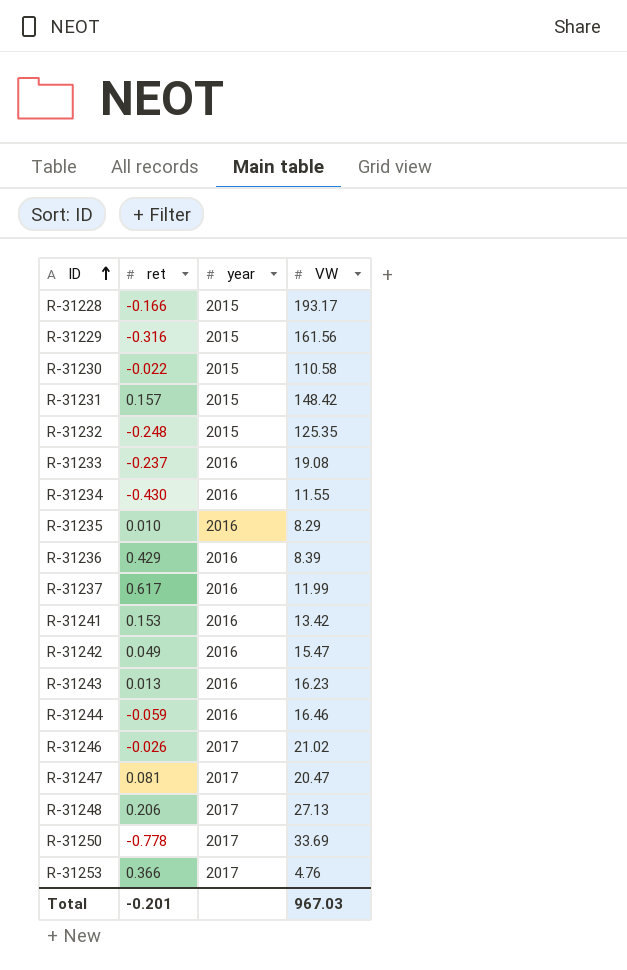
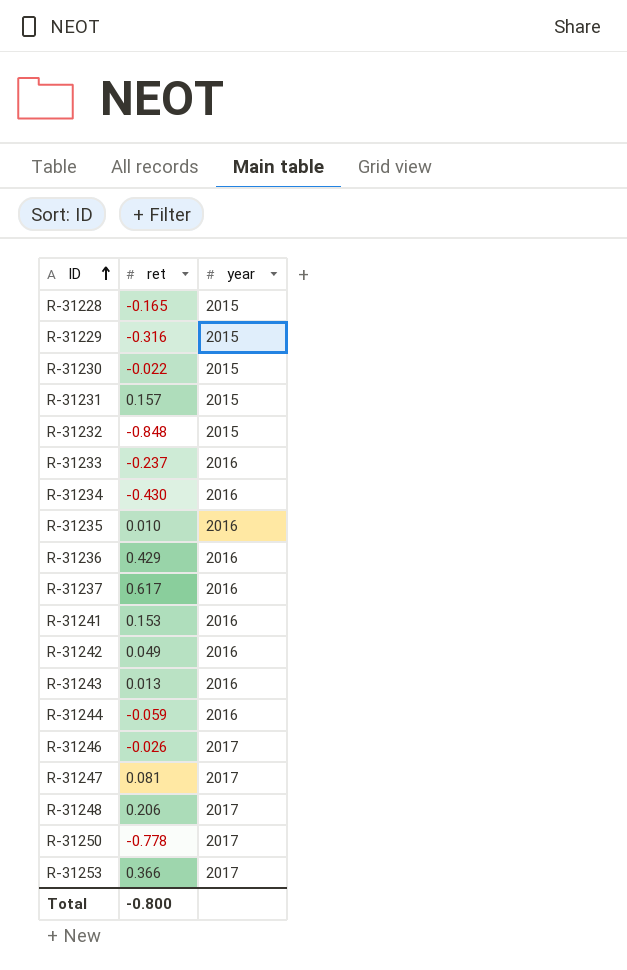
column VW | position: 4 -> none
R-31228 | ret: -0.166 -> -0.165
R-31232 | ret: -0.248 -> -0.848
Total | ret: -0.201 -> -0.800

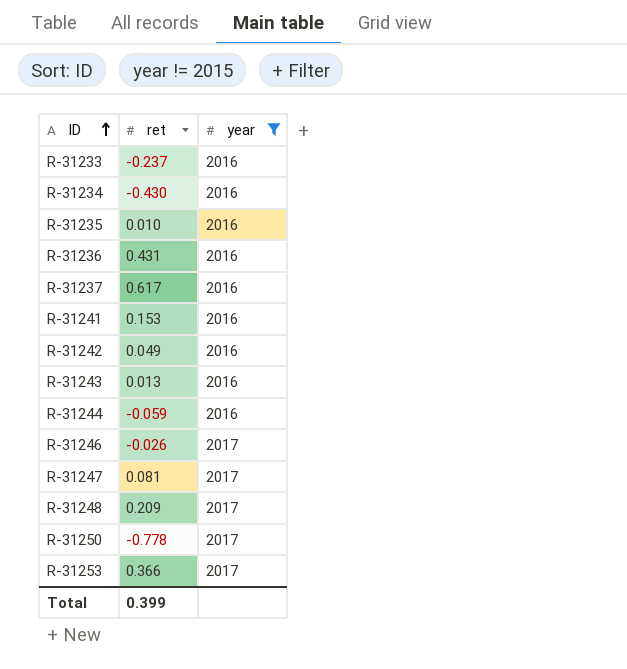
filter: none -> year != 2015
R-31236 | ret: 0.429 -> 0.431
R-31248 | ret: 0.206 -> 0.209
Total | ret: -0.800 -> 0.399

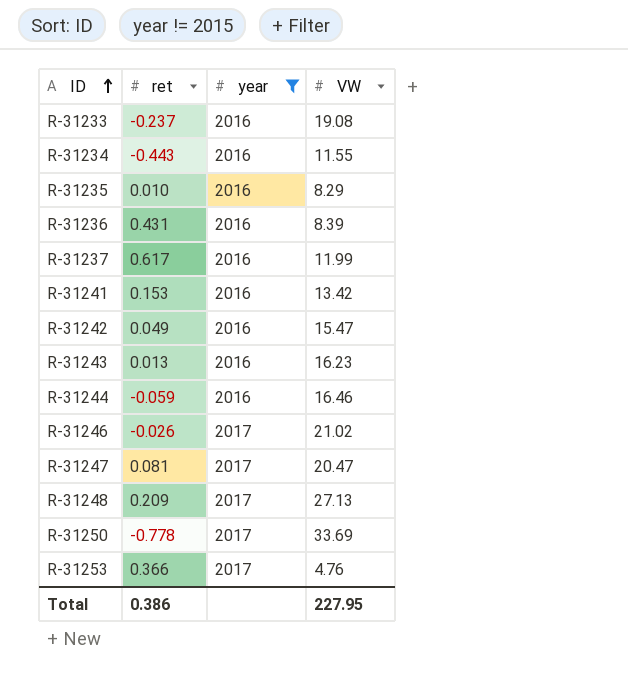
column VW | position: none -> 4
R-31234 | ret: -0.430 -> -0.443
Total | ret: 0.399 -> 0.386

